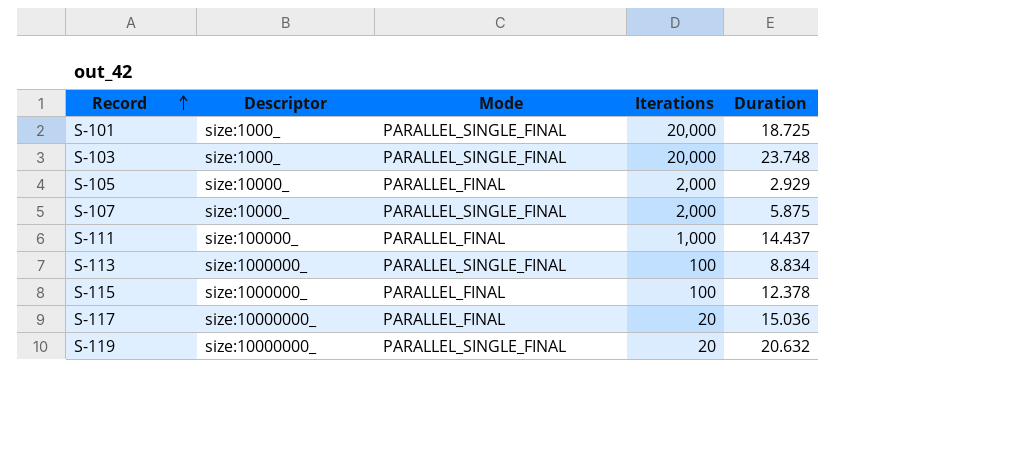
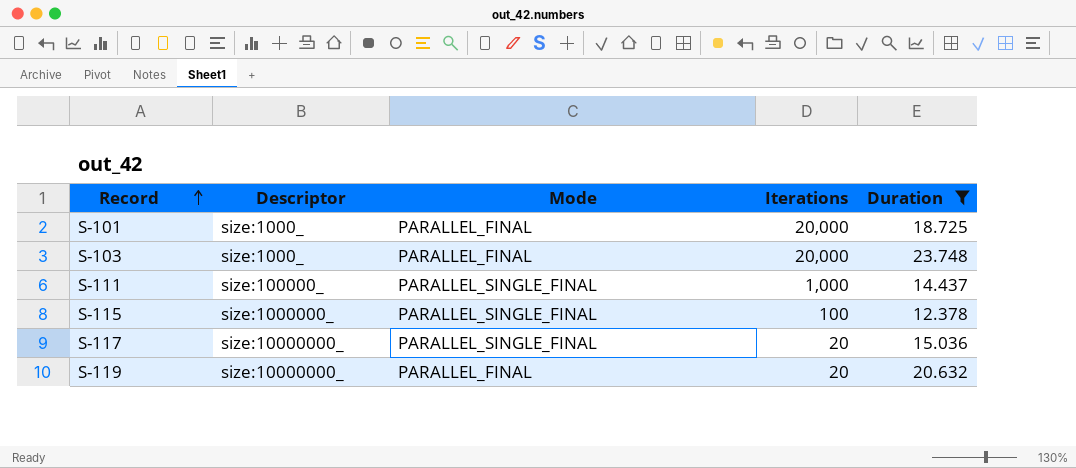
filter: none -> Duration >= 12.378
S-101 | Mode: PARALLEL_SINGLE_FINAL -> PARALLEL_FINAL
S-103 | Mode: PARALLEL_SINGLE_FINAL -> PARALLEL_FINAL
S-111 | Mode: PARALLEL_FINAL -> PARALLEL_SINGLE_FINAL
S-115 | Mode: PARALLEL_FINAL -> PARALLEL_SINGLE_FINAL
S-117 | Mode: PARALLEL_FINAL -> PARALLEL_SINGLE_FINAL
S-119 | Mode: PARALLEL_SINGLE_FINAL -> PARALLEL_FINAL

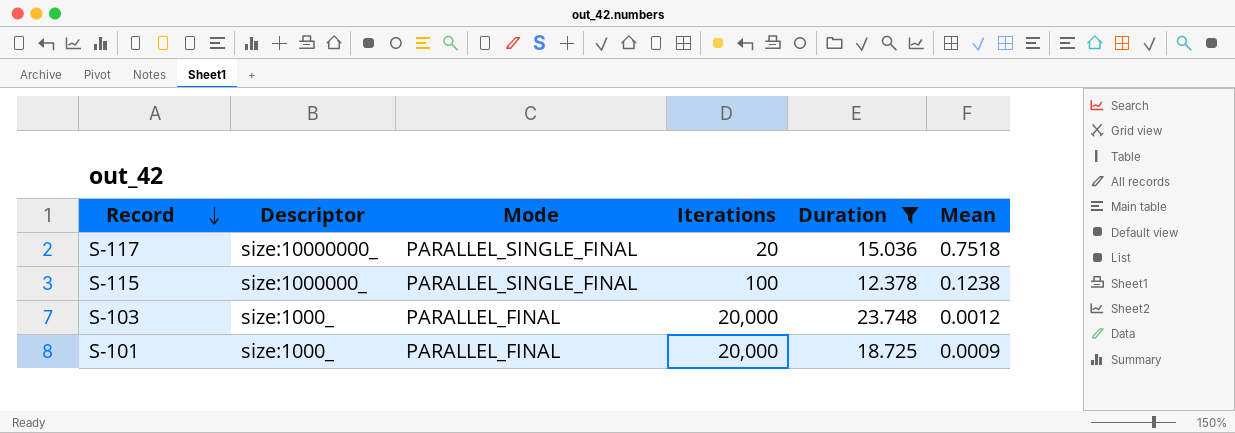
row order: Record ascending -> Record descending
column Mean | formula: none -> [Duration] / [Iterations]
row S-111: size:100000_ | PARALLEL_SINGLE_FINAL | 1,000 | 14.437 -> none
row S-119: size:10000000_ | PARALLEL_FINAL | 20 | 20.632 -> none

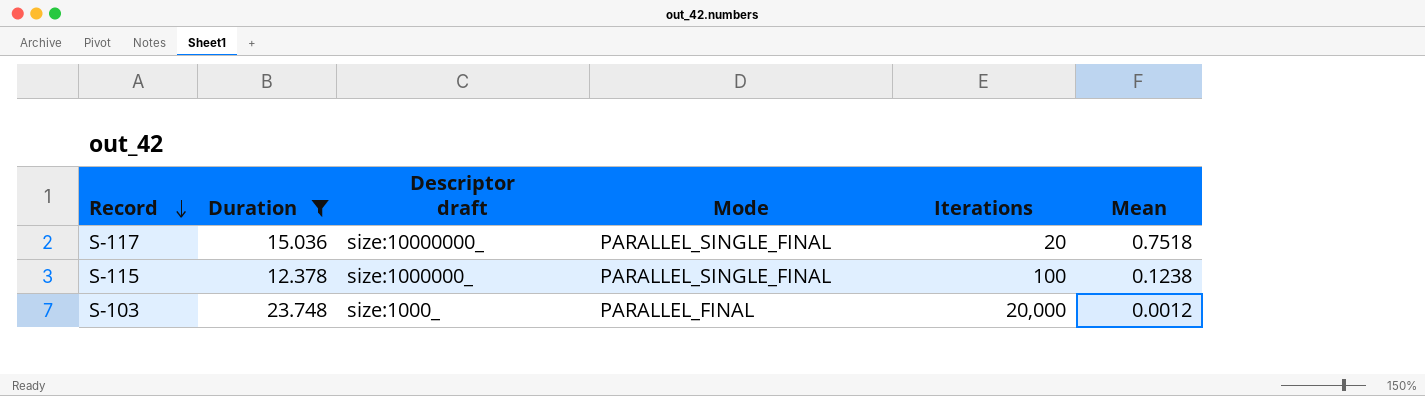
column Duration | position: 5 -> 2
column name: Descriptor -> Descriptor draft
row S-101: size:1000_ | PARALLEL_FINAL | 20,000 | 18.725 | 0.0009 -> none

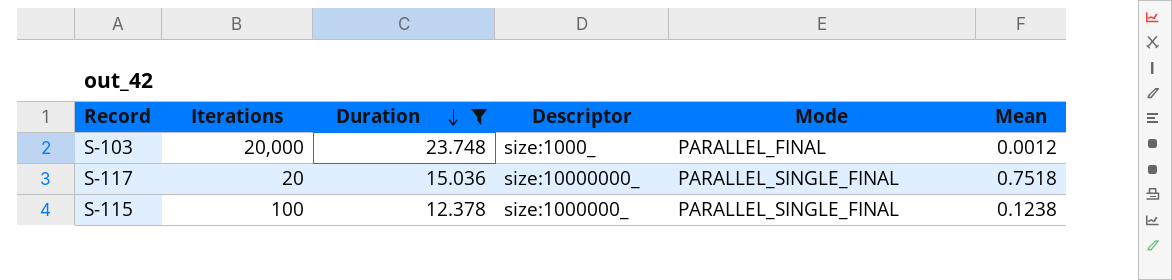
row order: Record descending -> Duration descending
column Iterations | position: 5 -> 2
column name: Descriptor draft -> Descriptor

